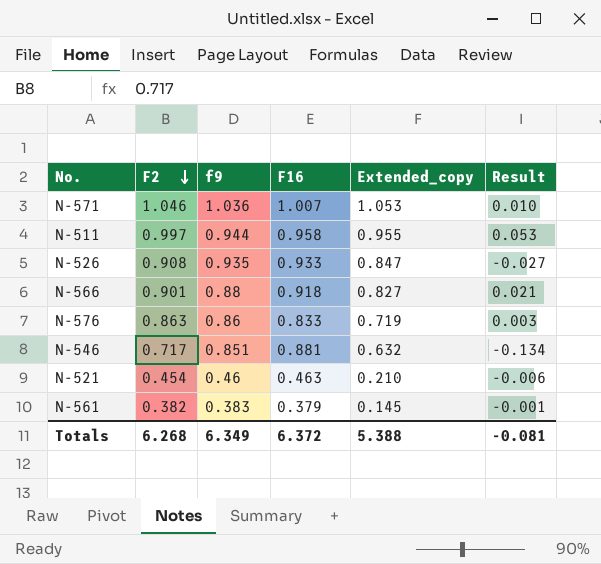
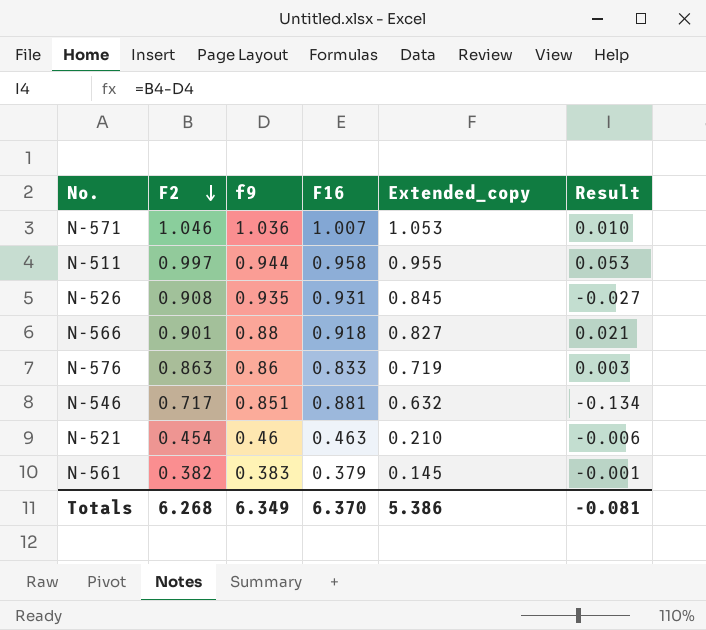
N-526 | F16: 0.933 -> 0.931
N-526 | Extended_copy: 0.847 -> 0.845
Totals | F16: 6.372 -> 6.370
Totals | Extended_copy: 5.388 -> 5.386

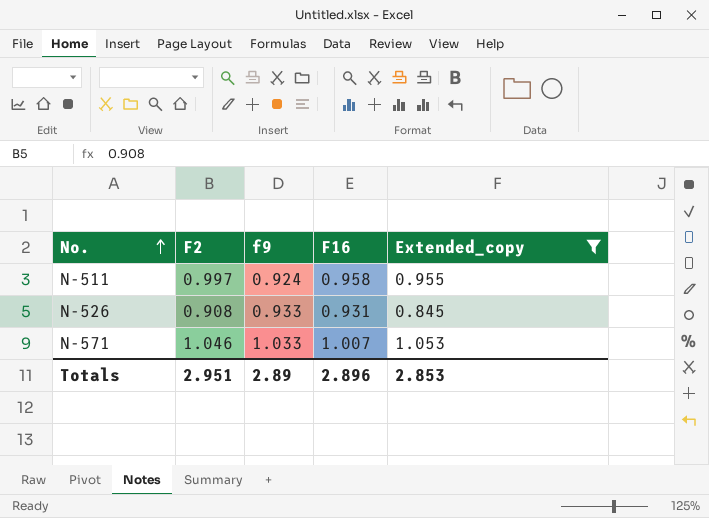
filter: none -> Extended_copy >= 0.845
row order: F2 descending -> No. ascending
column Result | formula: [F2] - [f9] -> none
N-511 | f9: 0.944 -> 0.924
N-526 | f9: 0.935 -> 0.933
N-571 | f9: 1.036 -> 1.033
Totals | F2: 6.268 -> 2.951
Totals | f9: 6.349 -> 2.89
Totals | F16: 6.370 -> 2.896
Totals | Extended_copy: 5.386 -> 2.853

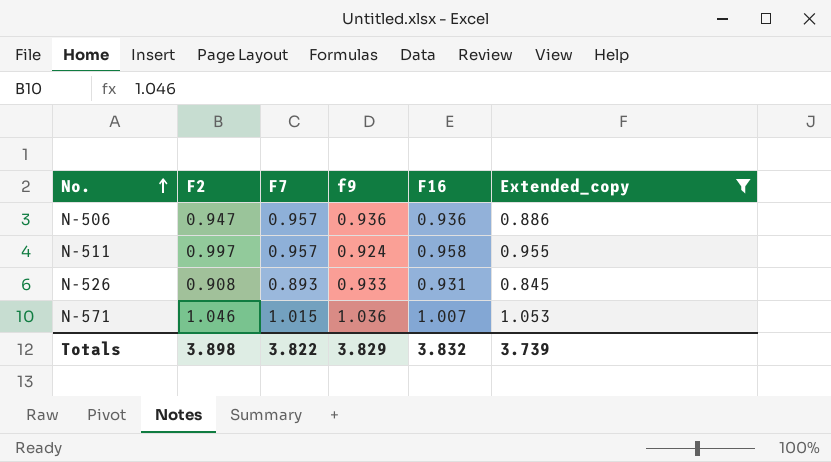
column F7 | position: none -> 3
row N-506: none -> 0.947 | 0.957 | 0.936 | 0.936 | 0.886
N-571 | f9: 1.033 -> 1.036
Totals | F2: 2.951 -> 3.898
Totals | f9: 2.89 -> 3.829
Totals | F16: 2.896 -> 3.832
Totals | Extended_copy: 2.853 -> 3.739

